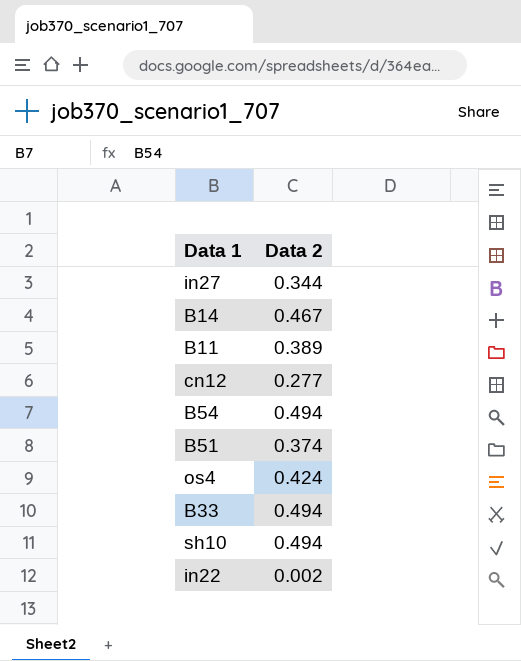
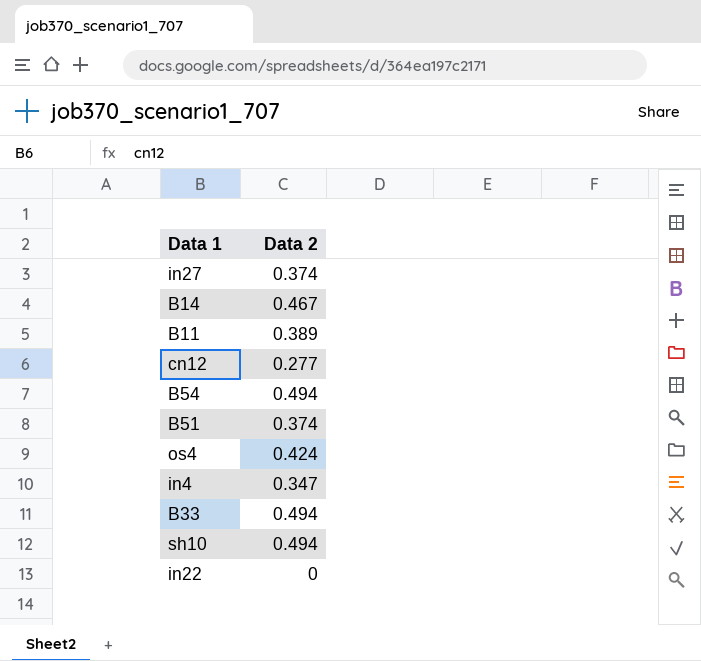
in27 | Data 2: 0.344 -> 0.374
row in4: none -> 0.347
in22 | Data 2: 0.002 -> 0

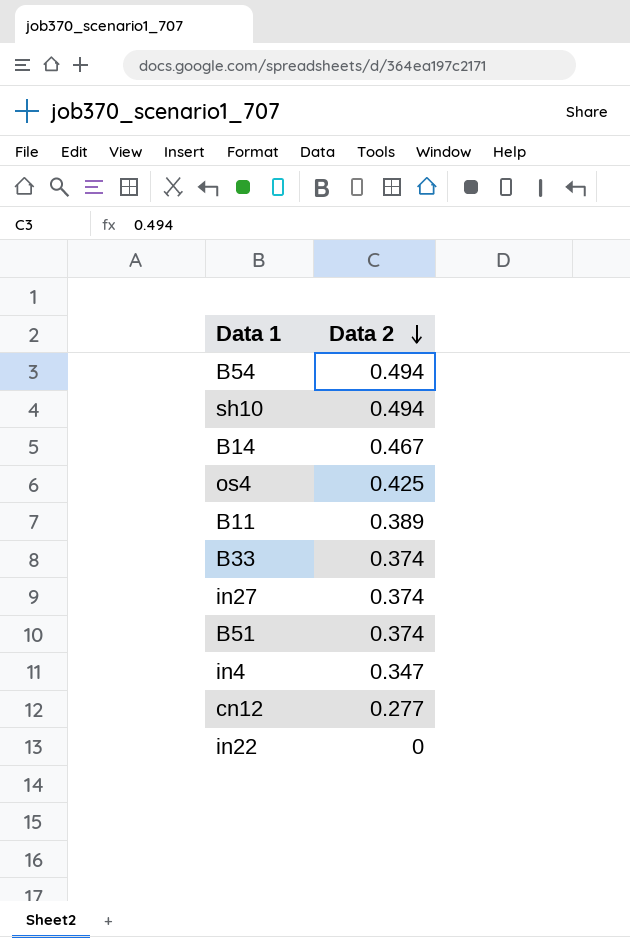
row order: none -> Data 2 descending
os4 | Data 2: 0.424 -> 0.425
B33 | Data 2: 0.494 -> 0.374

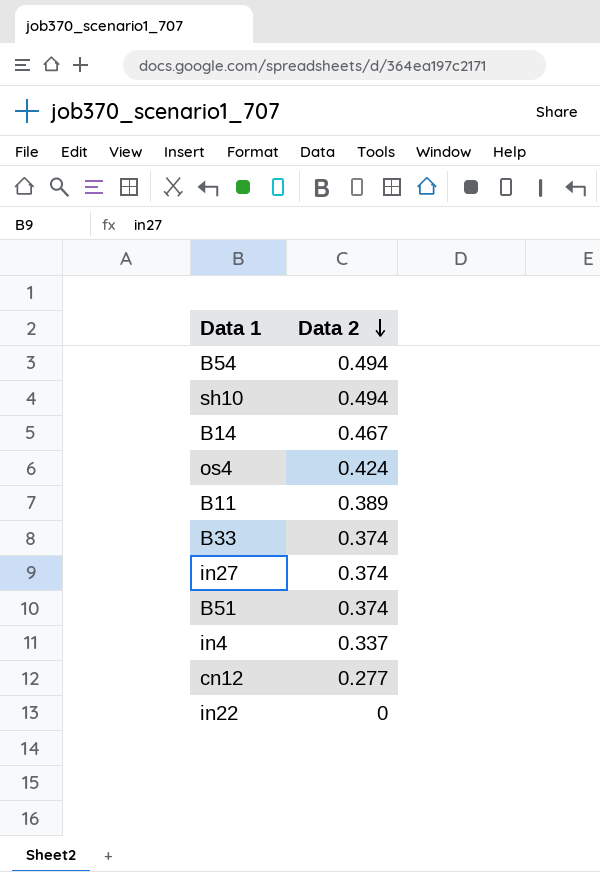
os4 | Data 2: 0.425 -> 0.424
in4 | Data 2: 0.347 -> 0.337

